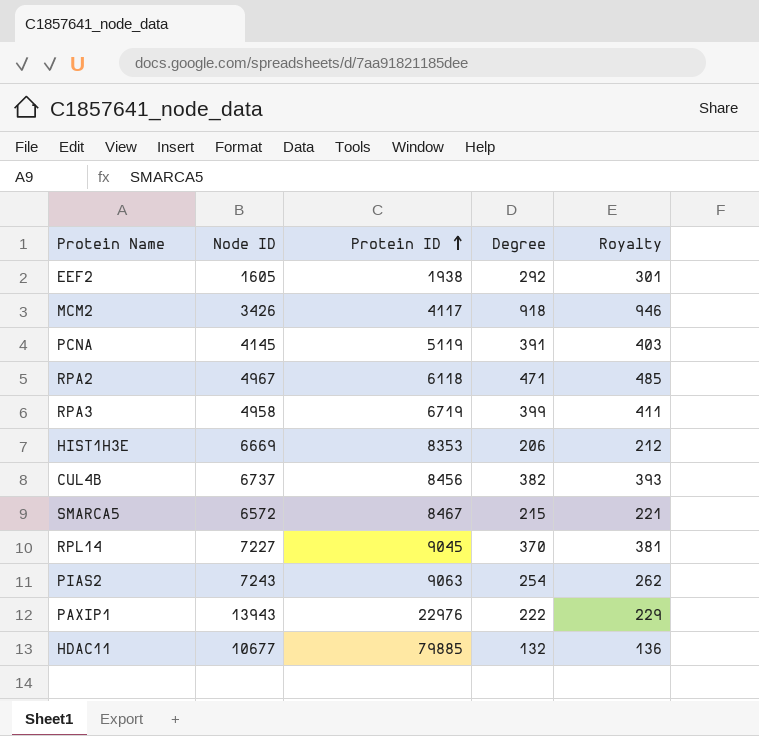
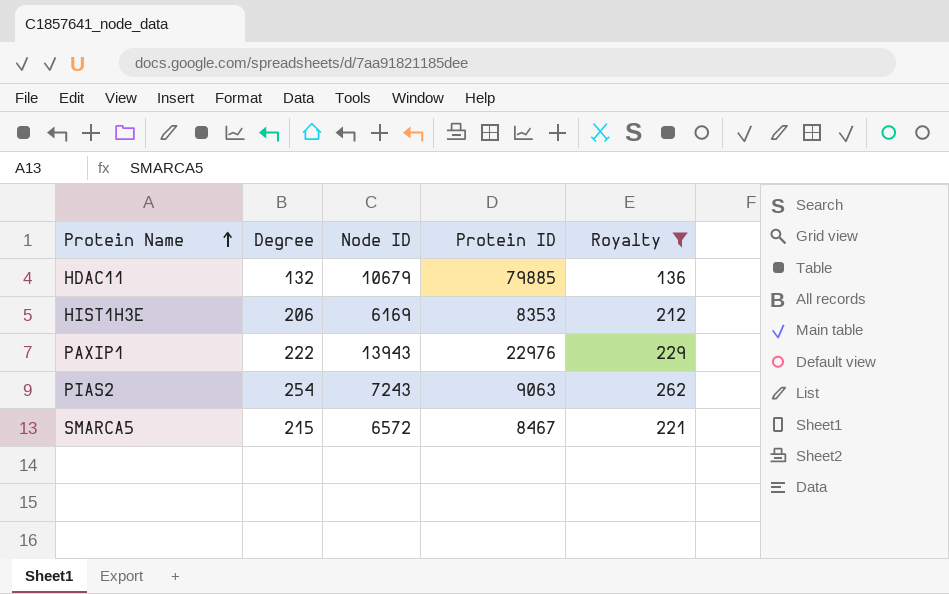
filter: none -> Royalty <= 262
row order: Protein ID ascending -> Protein Name ascending
column Degree | position: 4 -> 2
HDAC11 | Node ID: 10677 -> 10679
HIST1H3E | Node ID: 6669 -> 6169

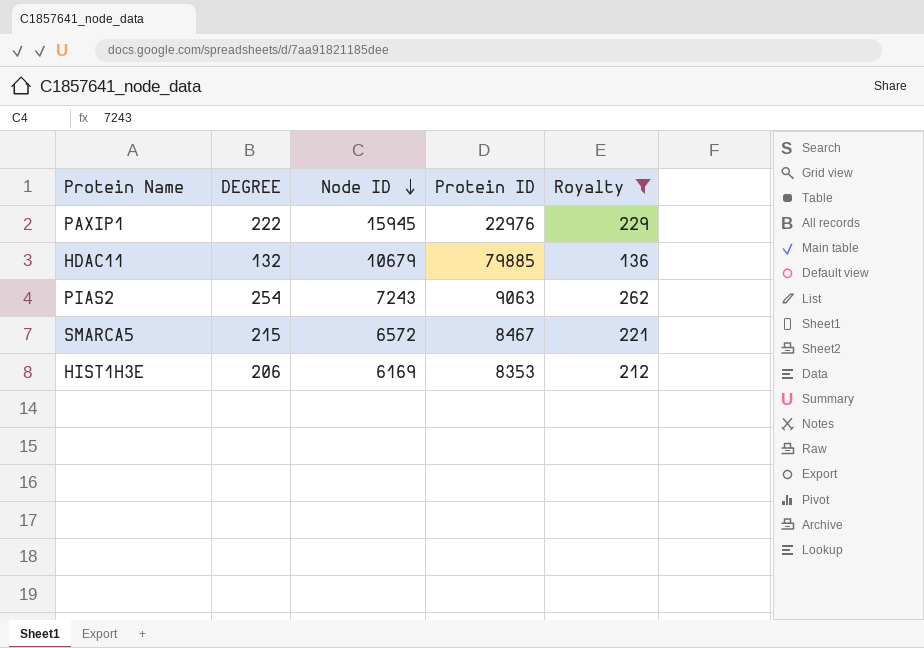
row order: Protein Name ascending -> Node ID descending
column name: Degree -> DEGREE
PAXIP1 | Node ID: 13943 -> 15945

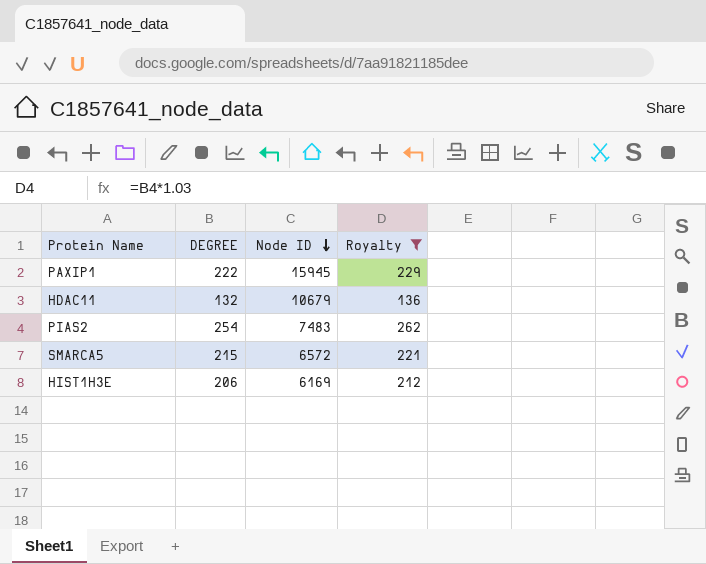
column Protein ID | position: 4 -> none
PIAS2 | Node ID: 7243 -> 7483

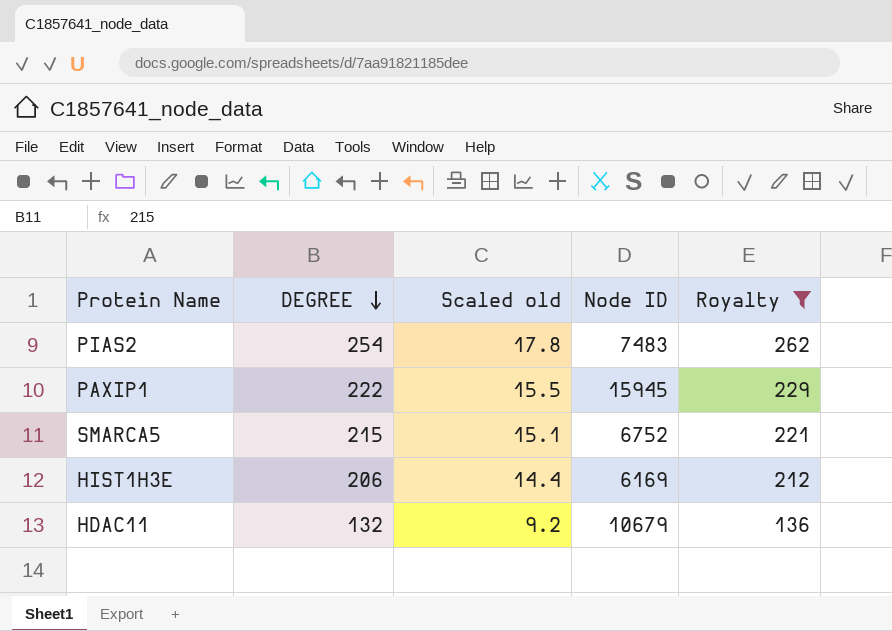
row order: Node ID descending -> DEGREE descending
column Scaled old | formula: none -> [DEGREE] * 0.07
SMARCA5 | Node ID: 6572 -> 6752

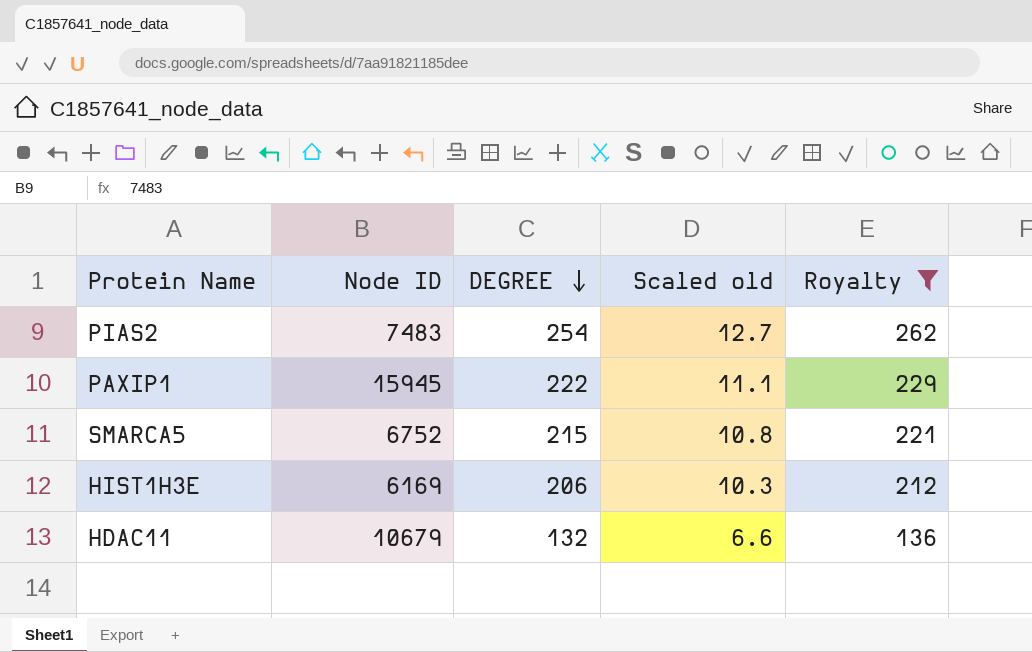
column Node ID | position: 4 -> 2
column Scaled old | formula: [DEGREE] * 0.07 -> [DEGREE] * 0.05

